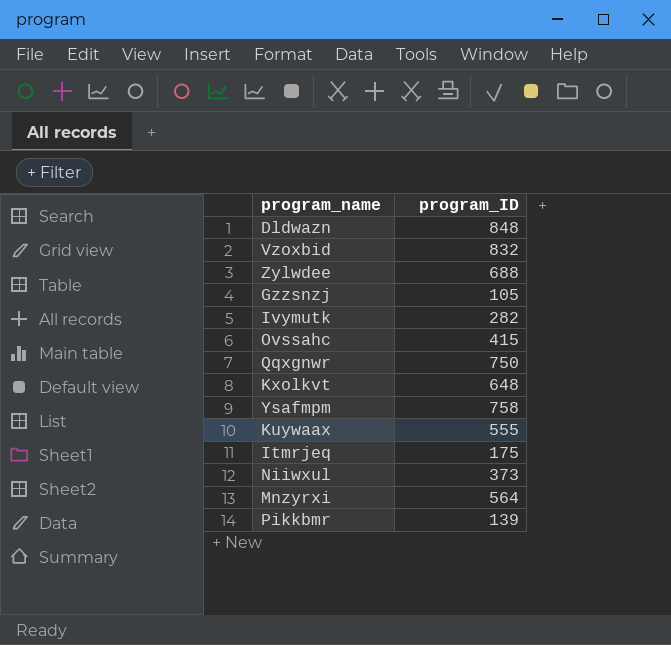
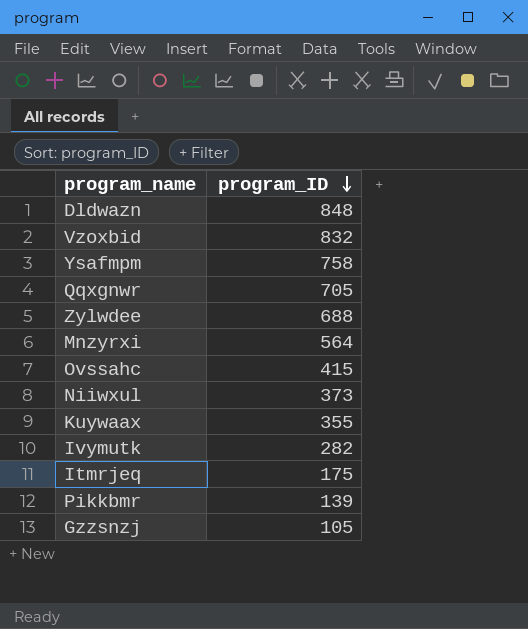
row order: none -> program_ID descending
row Kxolkvt: 648 -> none
Qqxgnwr | program_ID: 750 -> 705
Kuywaax | program_ID: 555 -> 355

